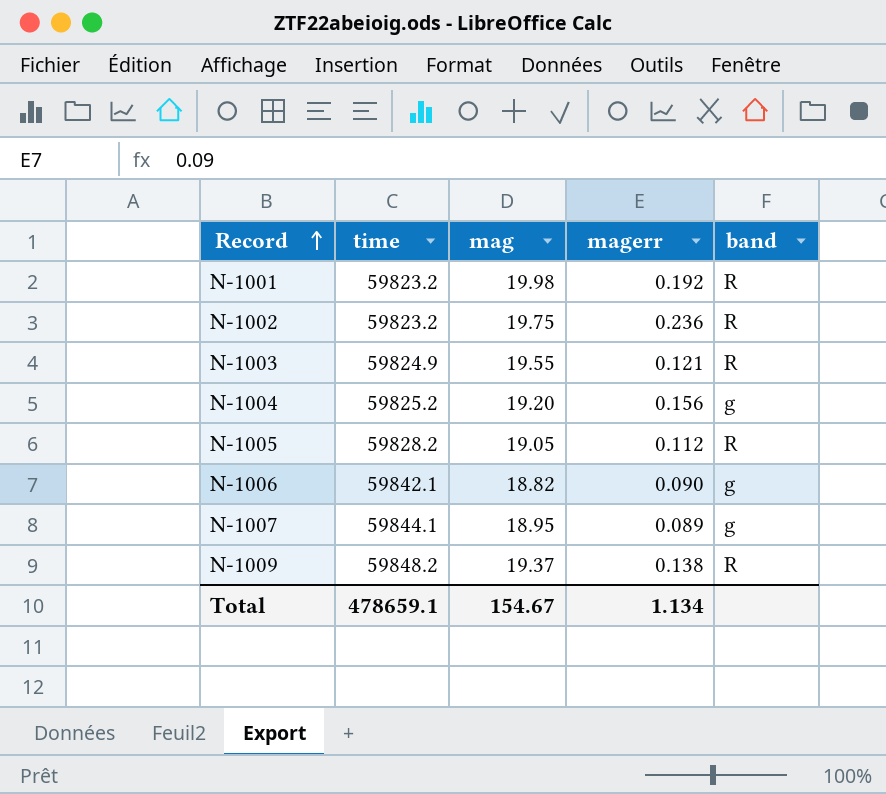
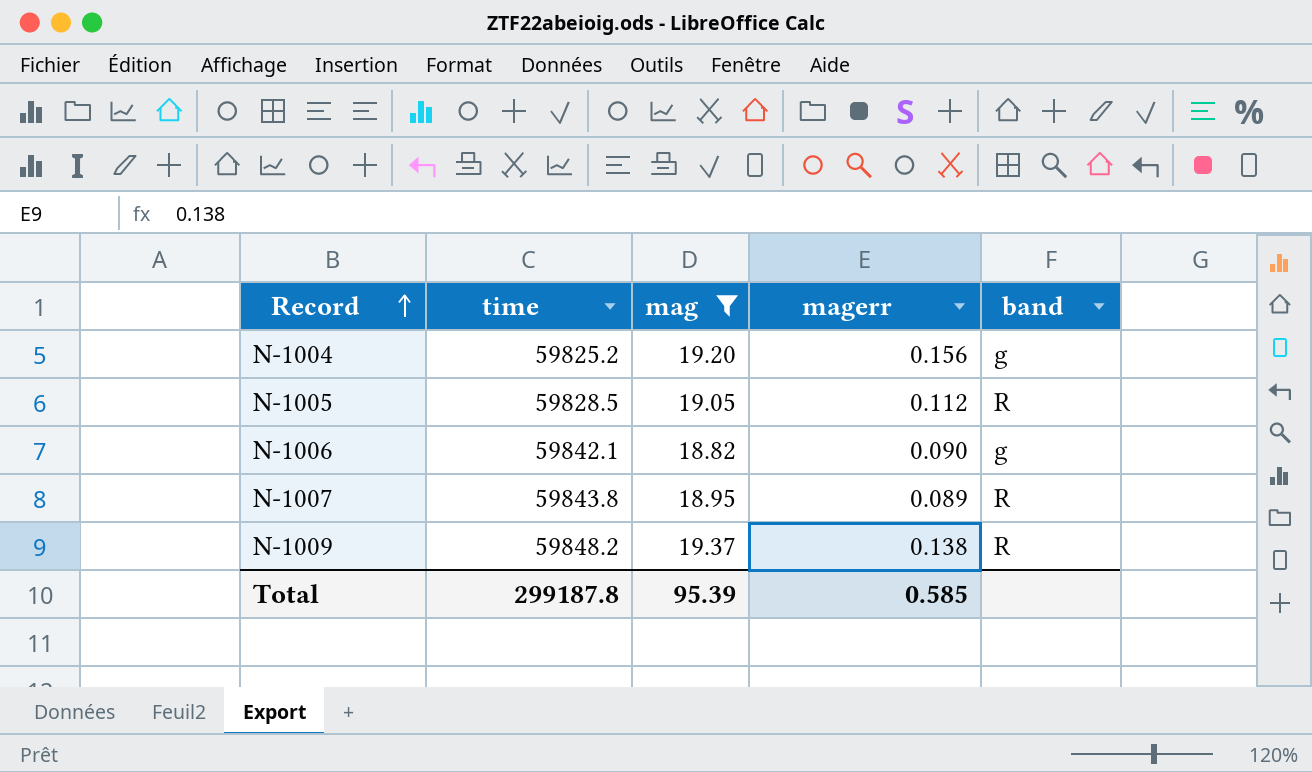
filter: none -> mag <= 19.37
N-1005 | time: 59828.2 -> 59828.5
N-1007 | time: 59844.1 -> 59843.8
N-1007 | band: g -> R
Total | time: 478659.1 -> 299187.8
Total | mag: 154.67 -> 95.39
Total | magerr: 1.134 -> 0.585

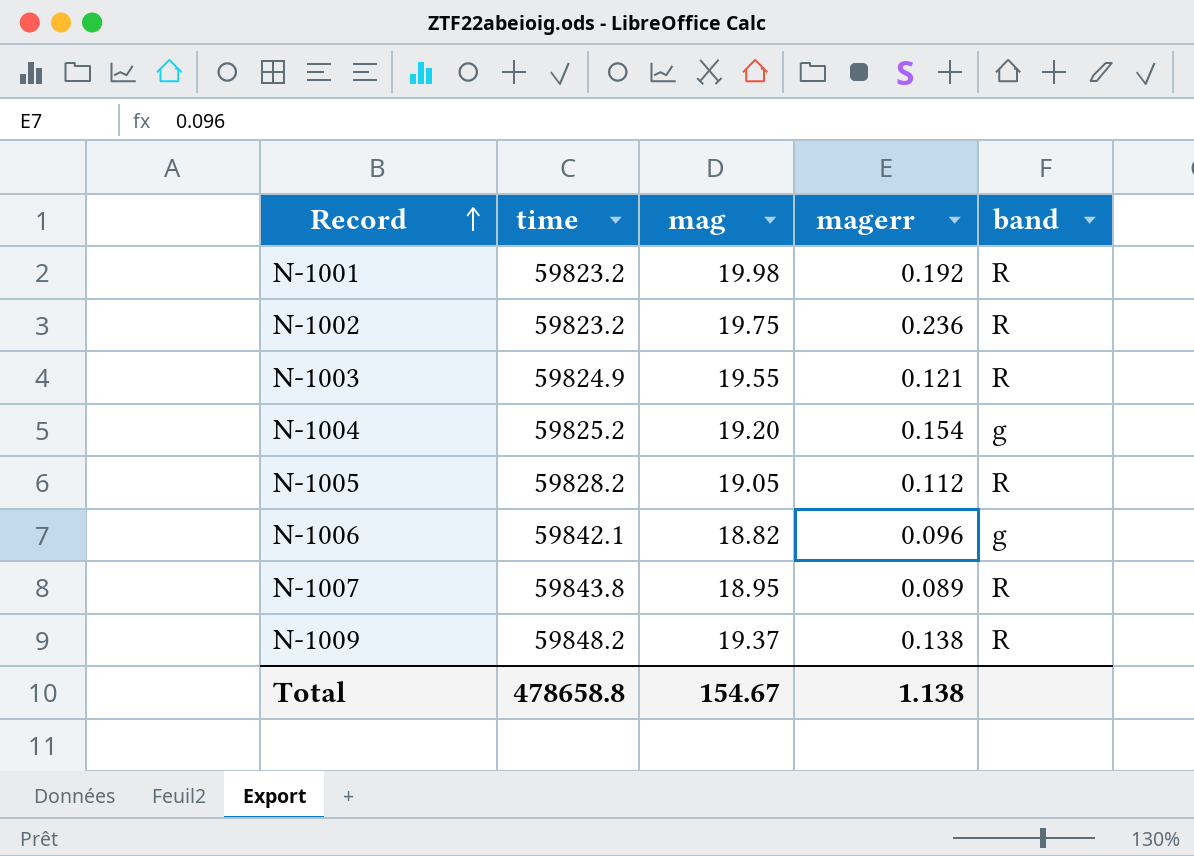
filter: mag <= 19.37 -> none
N-1004 | magerr: 0.156 -> 0.154
N-1005 | time: 59828.5 -> 59828.2
N-1006 | magerr: 0.090 -> 0.096
Total | time: 299187.8 -> 478658.8
Total | mag: 95.39 -> 154.67
Total | magerr: 0.585 -> 1.138

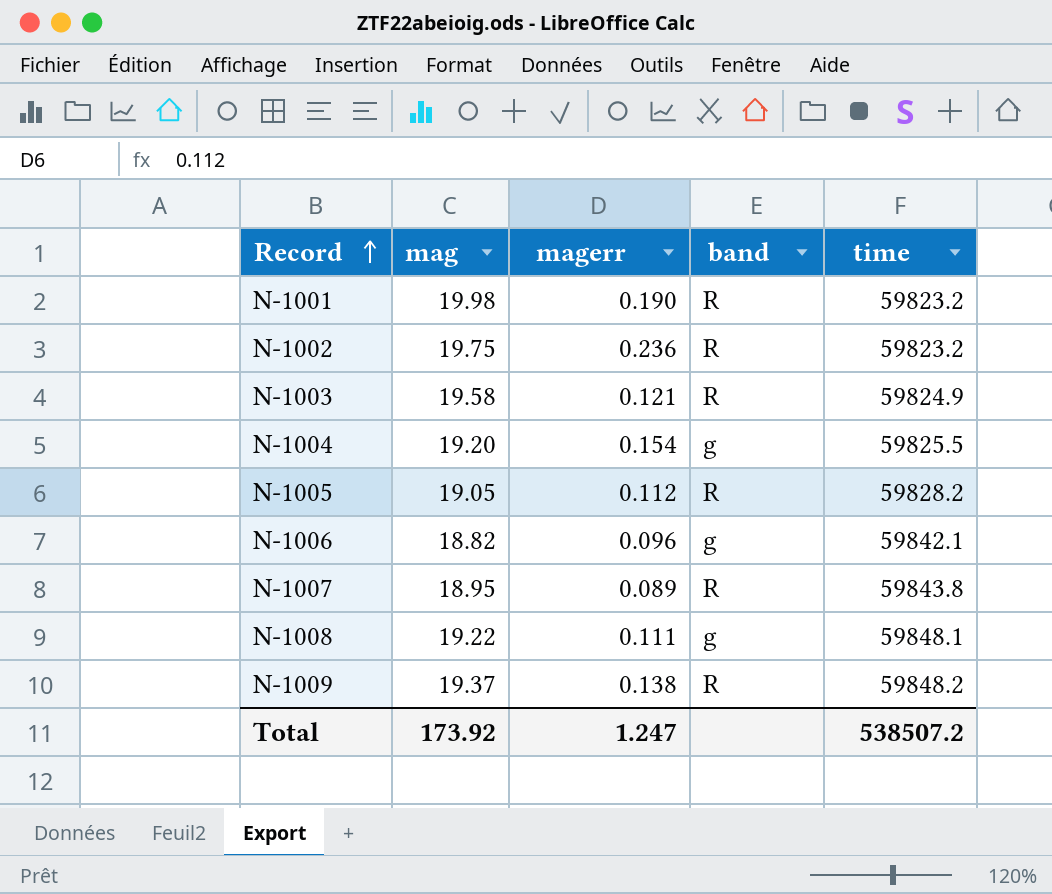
column time | position: 2 -> 5
N-1001 | magerr: 0.192 -> 0.190
N-1003 | mag: 19.55 -> 19.58
N-1004 | time: 59825.2 -> 59825.5
row N-1008: none -> 19.22 | 0.111 | g | 59848.1
Total | mag: 154.67 -> 173.92
Total | magerr: 1.138 -> 1.247
Total | time: 478658.8 -> 538507.2

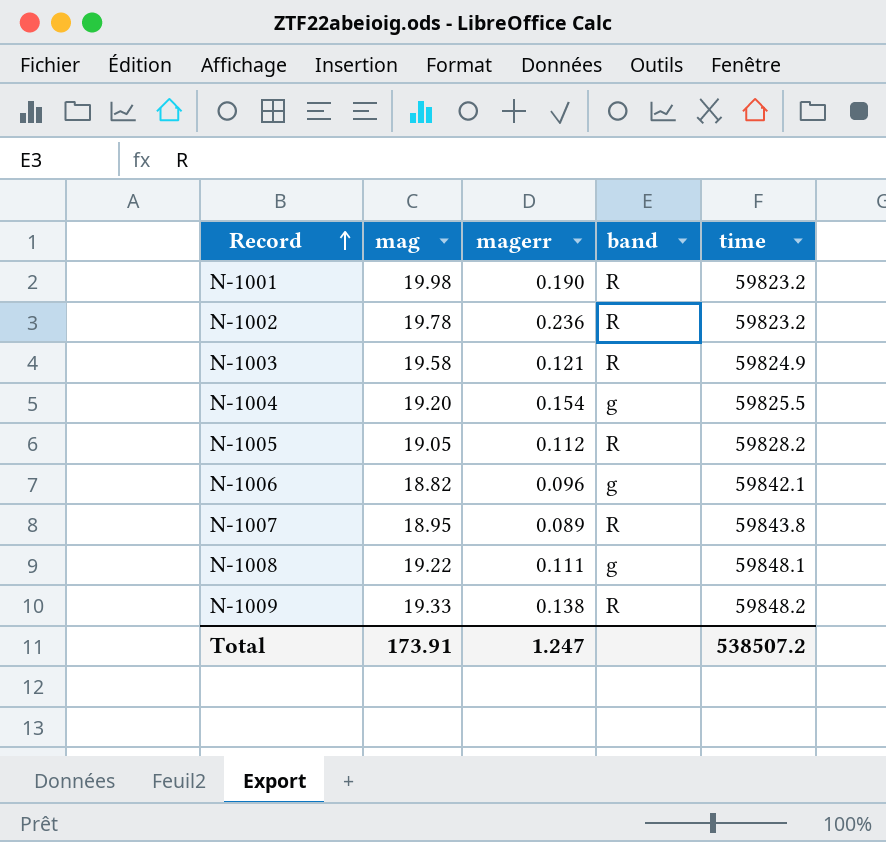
N-1002 | mag: 19.75 -> 19.78
N-1009 | mag: 19.37 -> 19.33
Total | mag: 173.92 -> 173.91

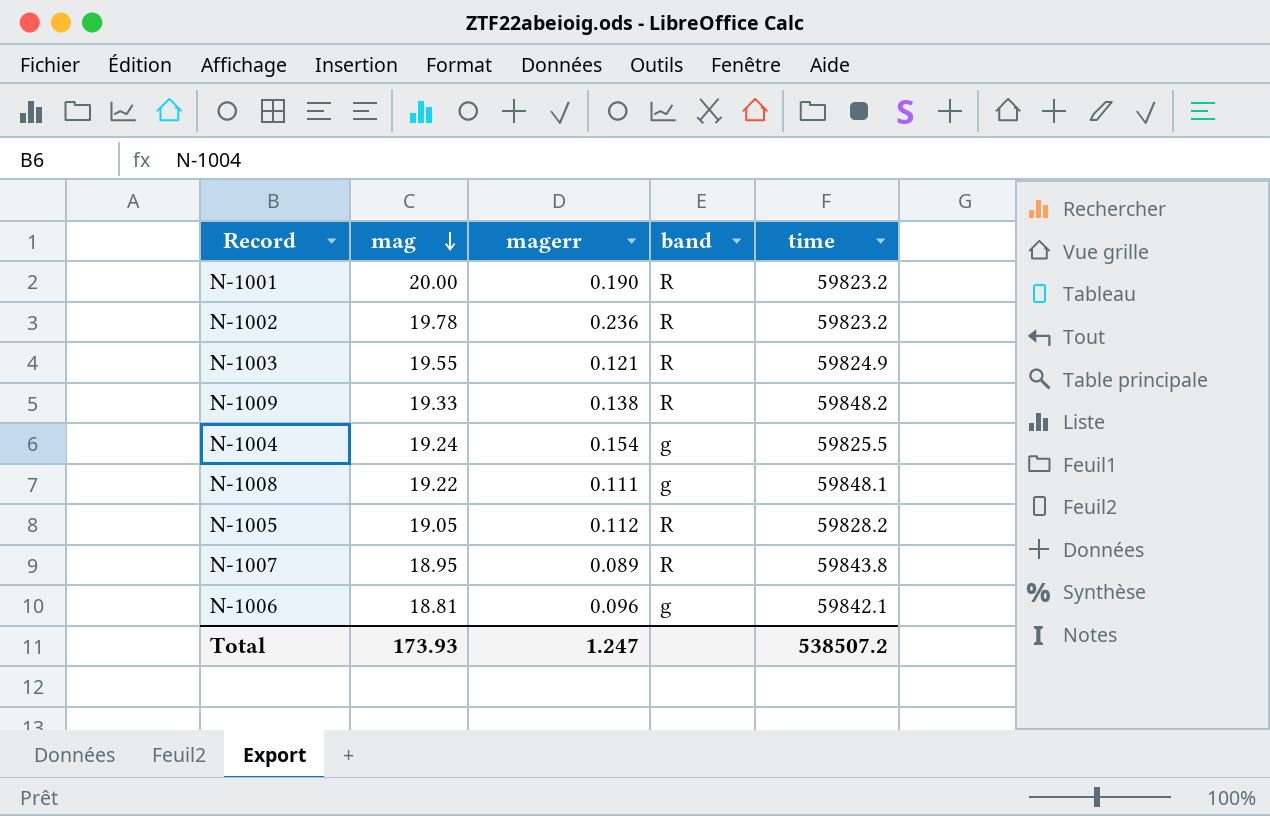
row order: Record ascending -> mag descending
N-1001 | mag: 19.98 -> 20.00
N-1003 | mag: 19.58 -> 19.55
N-1004 | mag: 19.20 -> 19.24
N-1006 | mag: 18.82 -> 18.81
Total | mag: 173.91 -> 173.93

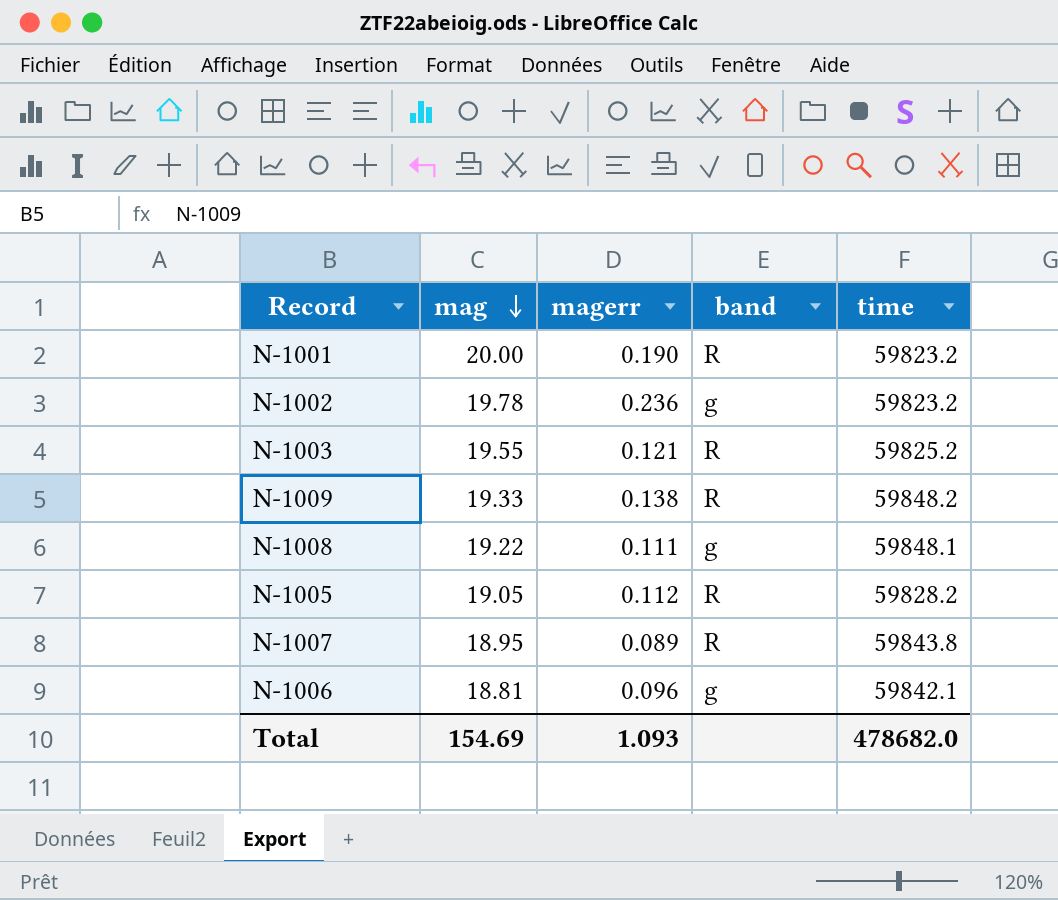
row N-1004: 19.24 | 0.154 | g | 59825.5 -> none
N-1002 | band: R -> g
N-1003 | time: 59824.9 -> 59825.2
Total | mag: 173.93 -> 154.69
Total | magerr: 1.247 -> 1.093
Total | time: 538507.2 -> 478682.0

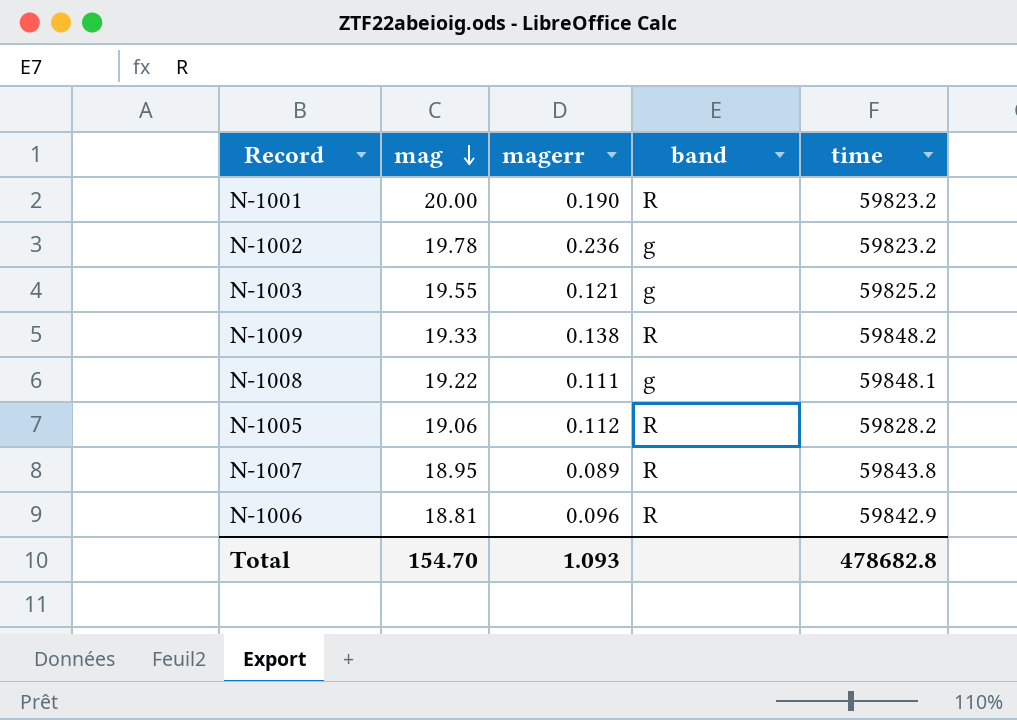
N-1003 | band: R -> g
N-1005 | mag: 19.05 -> 19.06
N-1006 | band: g -> R
N-1006 | time: 59842.1 -> 59842.9
Total | mag: 154.69 -> 154.70
Total | time: 478682.0 -> 478682.8

